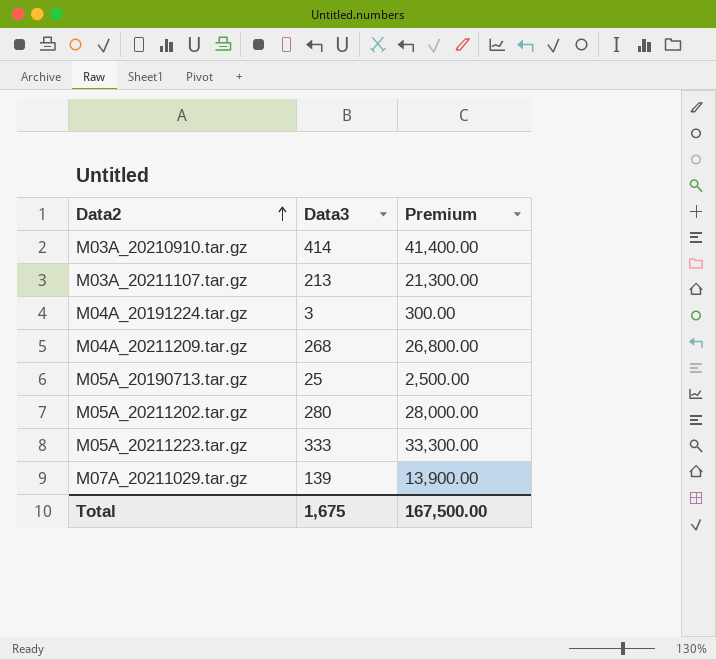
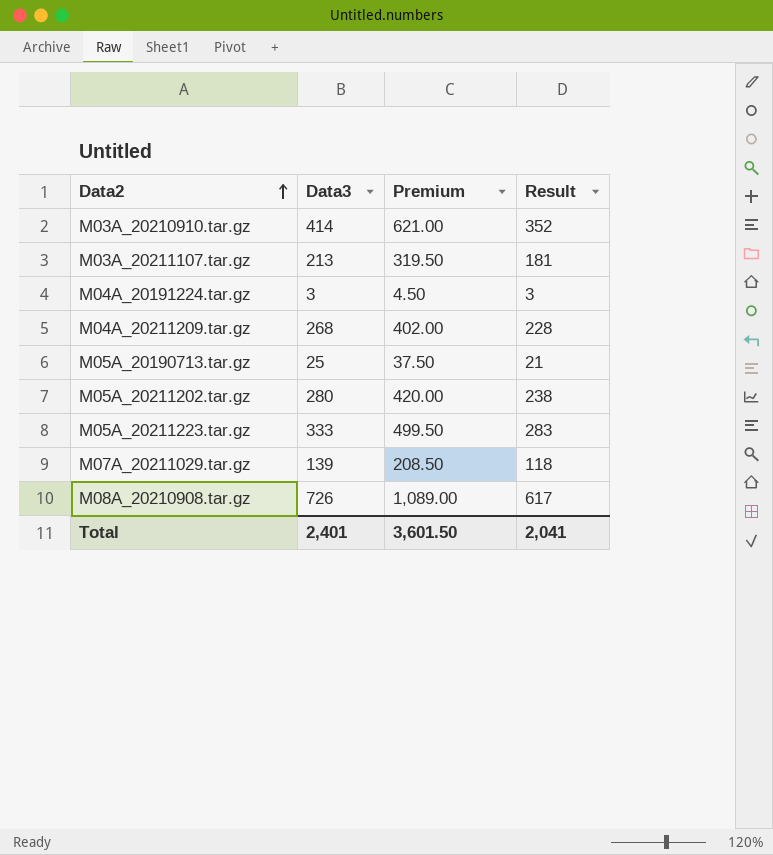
column Premium | formula: [Data3] * 100 -> [Data3] * 1.5
column Result | formula: none -> [Data3] * 0.85
row M08A_20210908.tar.gz: none -> 726 | 1,089.00 | 617
Total | Data3: 1,675 -> 2,401
Total | Premium: 167,500.00 -> 3,601.50

